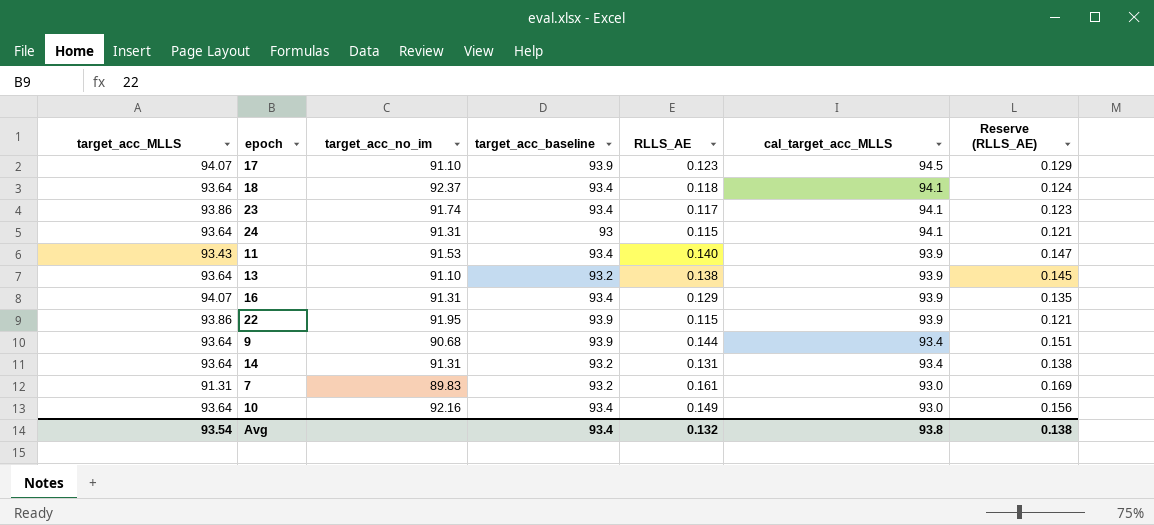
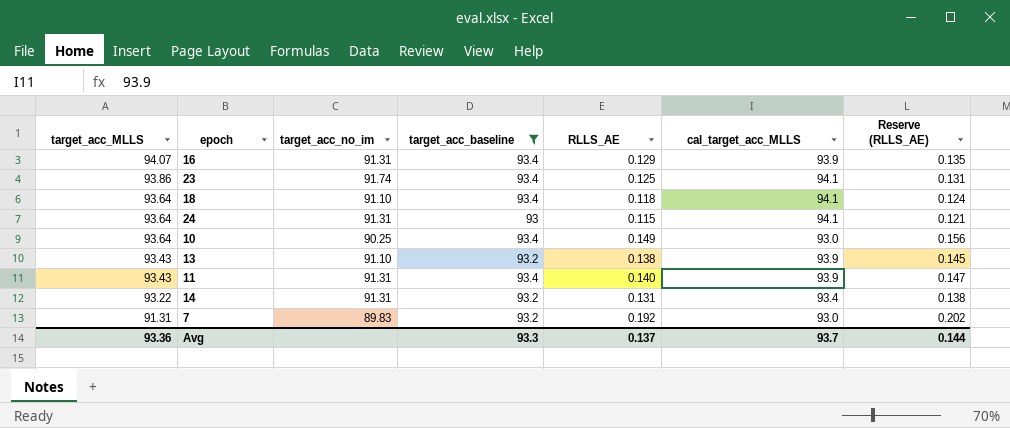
filter: none -> target_acc_baseline != 93.9
row order: cal_target_acc_MLLS descending -> target_acc_MLLS descending
23 | RLLS_AE: 0.117 -> 0.125
23 | Reserve (RLLS_AE): 0.123 -> 0.131
18 | target_acc_no_im: 92.37 -> 91.10
10 | target_acc_no_im: 92.16 -> 90.25
13 | target_acc_MLLS: 93.64 -> 93.43
11 | target_acc_no_im: 91.53 -> 91.31
14 | target_acc_MLLS: 93.64 -> 93.22
7 | RLLS_AE: 0.161 -> 0.192
7 | Reserve (RLLS_AE): 0.169 -> 0.202
Avg | target_acc_MLLS: 93.54 -> 93.36
Avg | target_acc_baseline: 93.4 -> 93.3
Avg | RLLS_AE: 0.132 -> 0.137
Avg | cal_target_acc_MLLS: 93.8 -> 93.7
Avg | Reserve (RLLS_AE): 0.138 -> 0.144

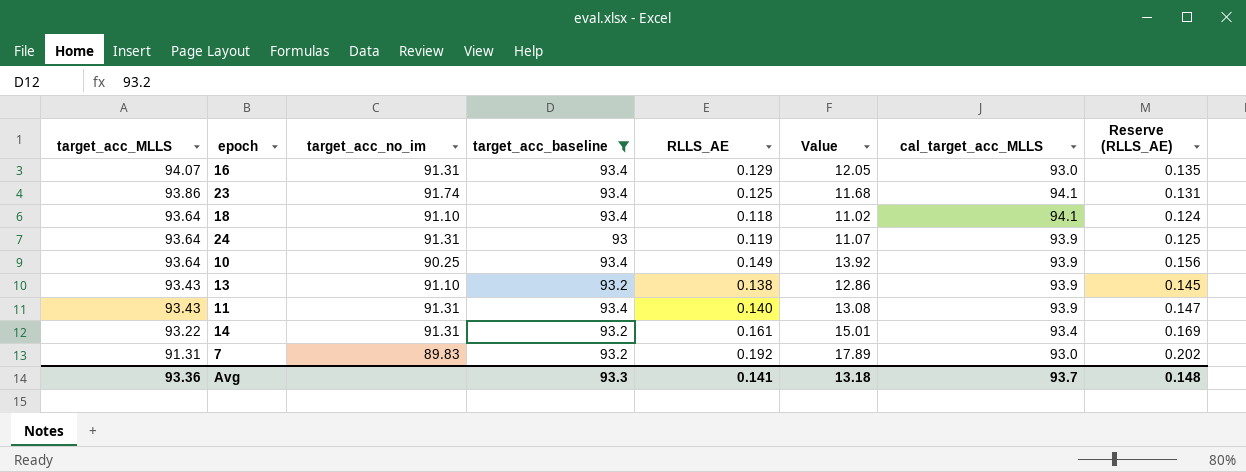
column Value | formula: none -> [target_acc_baseline] * [RLLS_AE]
16 | cal_target_acc_MLLS: 93.9 -> 93.0
24 | RLLS_AE: 0.115 -> 0.119
24 | cal_target_acc_MLLS: 94.1 -> 93.9
24 | Reserve (RLLS_AE): 0.121 -> 0.125
10 | cal_target_acc_MLLS: 93.0 -> 93.9
14 | RLLS_AE: 0.131 -> 0.161
14 | Reserve (RLLS_AE): 0.138 -> 0.169
Avg | RLLS_AE: 0.137 -> 0.141
Avg | Reserve (RLLS_AE): 0.144 -> 0.148

